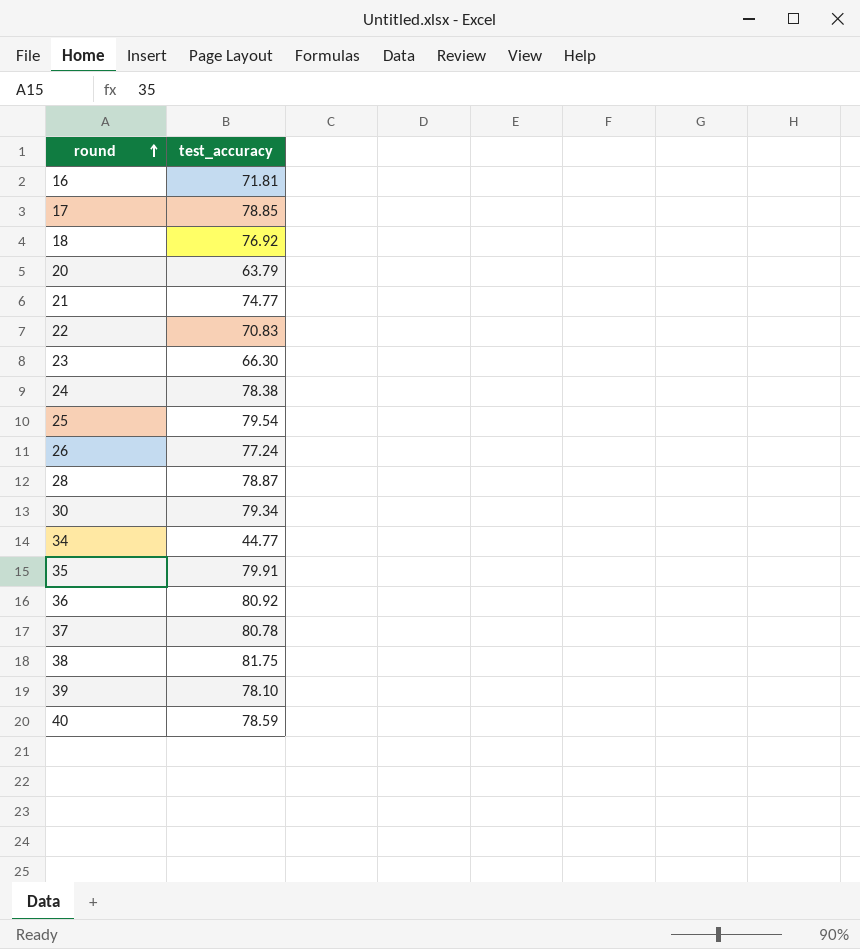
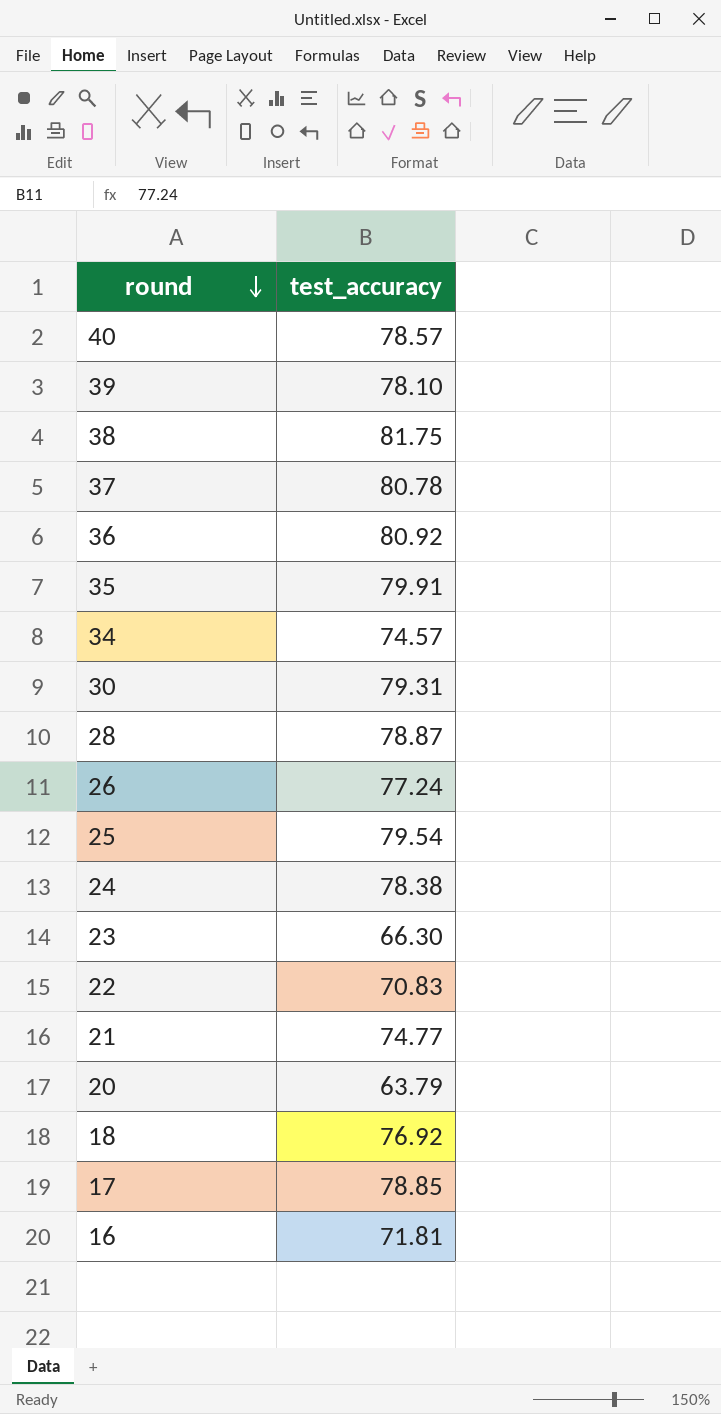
row order: round ascending -> round descending
40 | test_accuracy: 78.59 -> 78.57
34 | test_accuracy: 44.77 -> 74.57
30 | test_accuracy: 79.34 -> 79.31

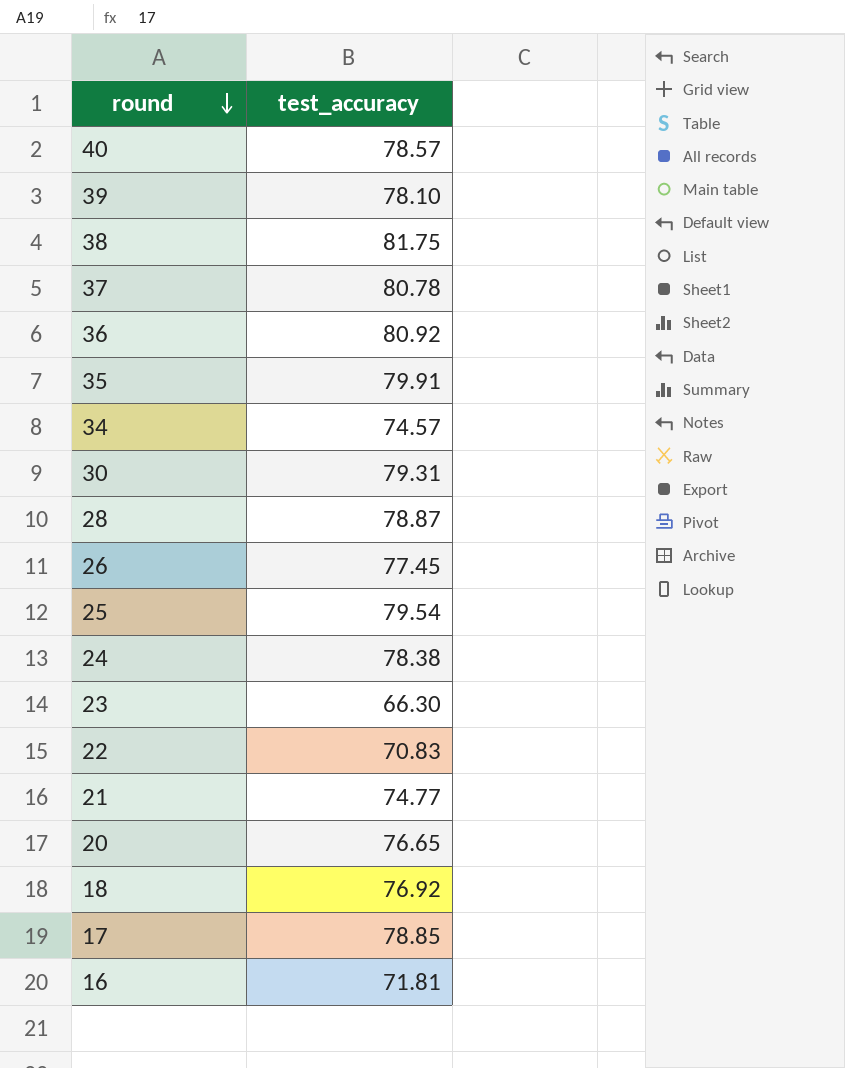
26 | test_accuracy: 77.24 -> 77.45
20 | test_accuracy: 63.79 -> 76.65

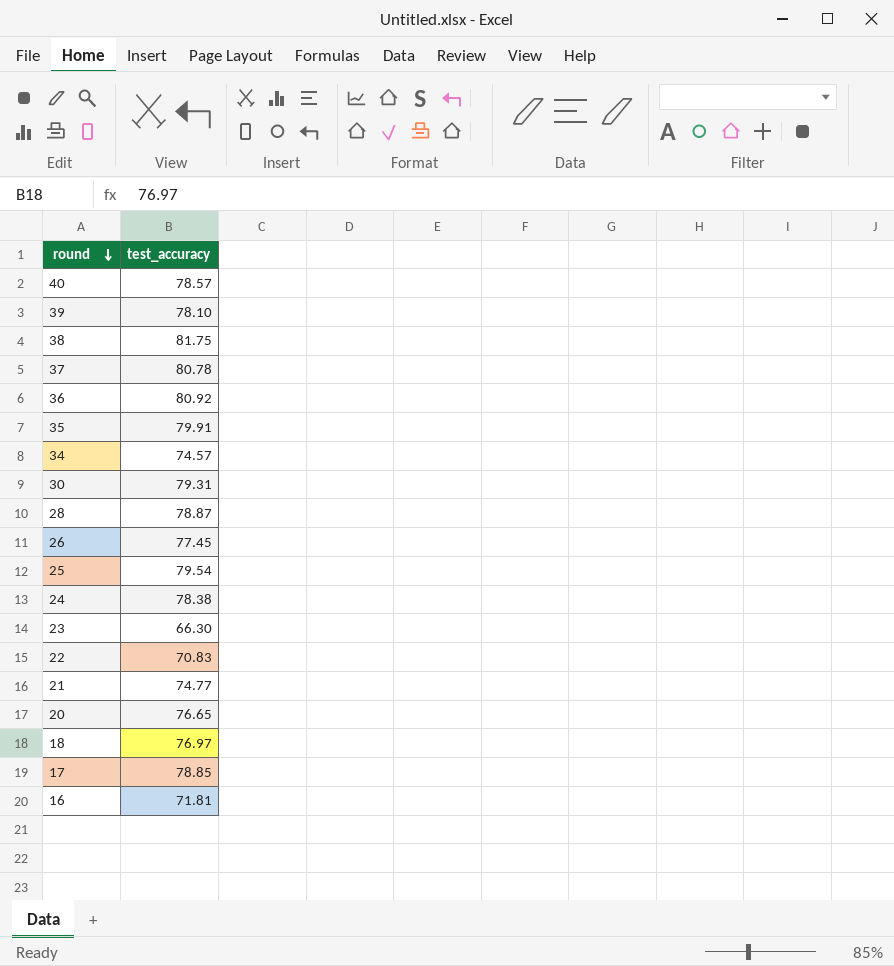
18 | test_accuracy: 76.92 -> 76.97

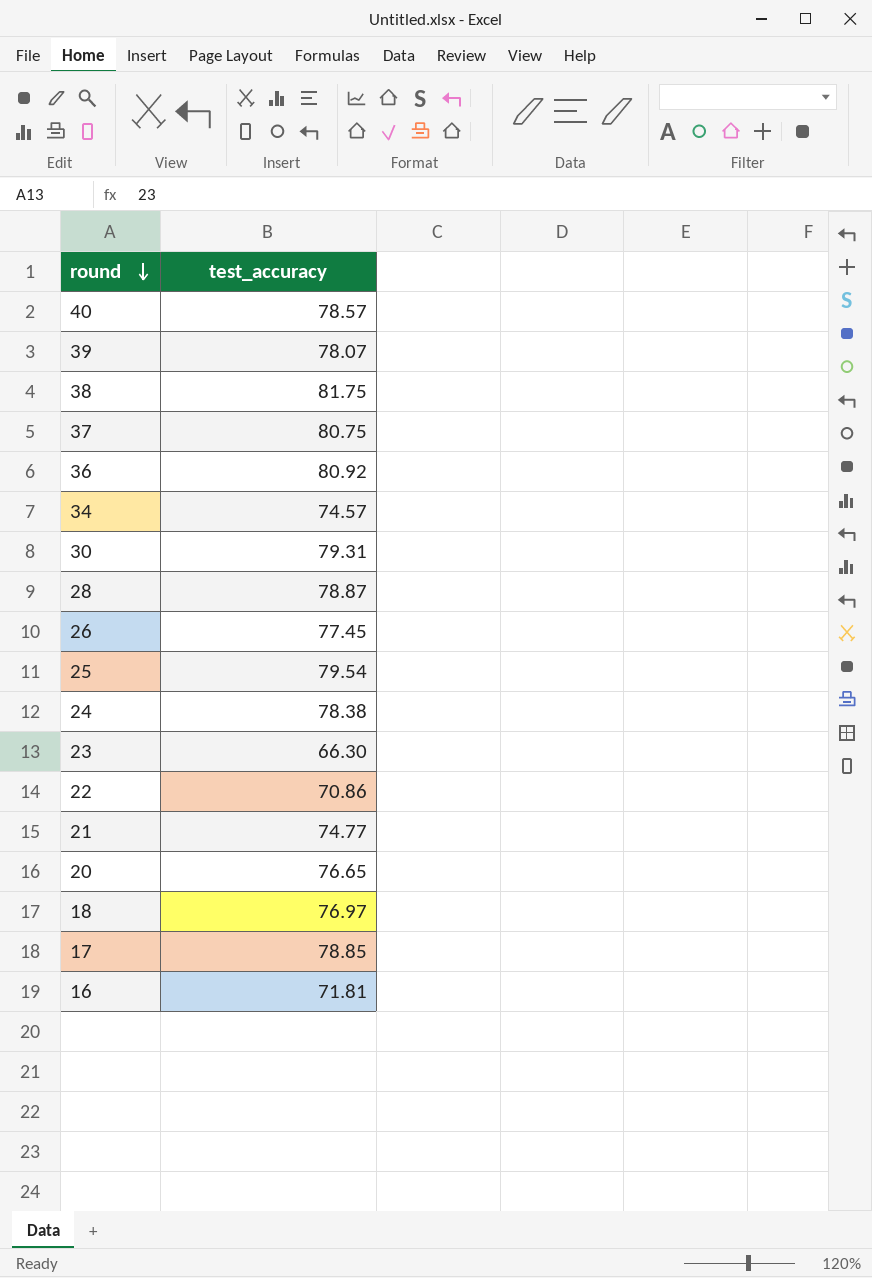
row 35: 79.91 -> none
39 | test_accuracy: 78.10 -> 78.07
37 | test_accuracy: 80.78 -> 80.75
22 | test_accuracy: 70.83 -> 70.86

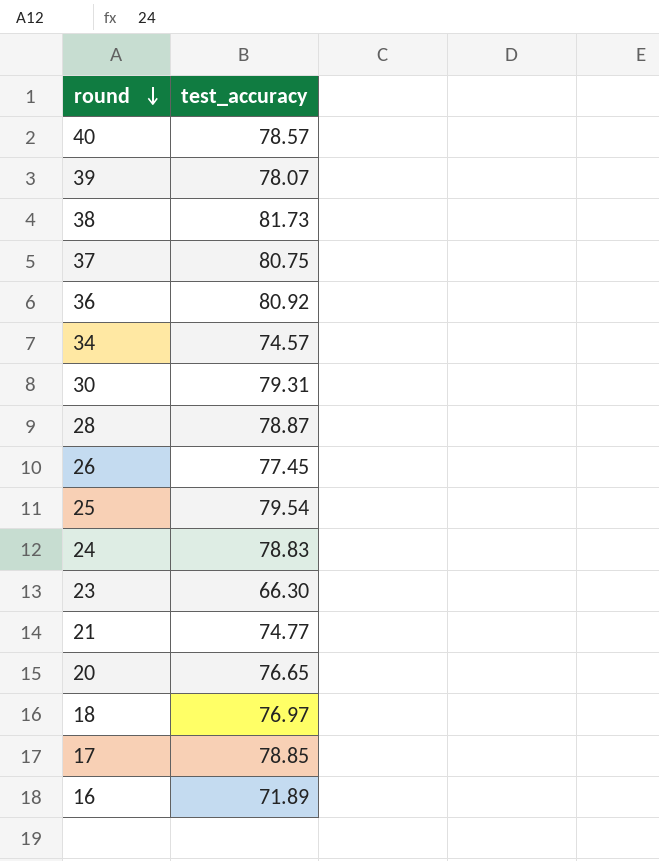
row 22: 70.86 -> none
38 | test_accuracy: 81.75 -> 81.73
24 | test_accuracy: 78.38 -> 78.83
16 | test_accuracy: 71.81 -> 71.89

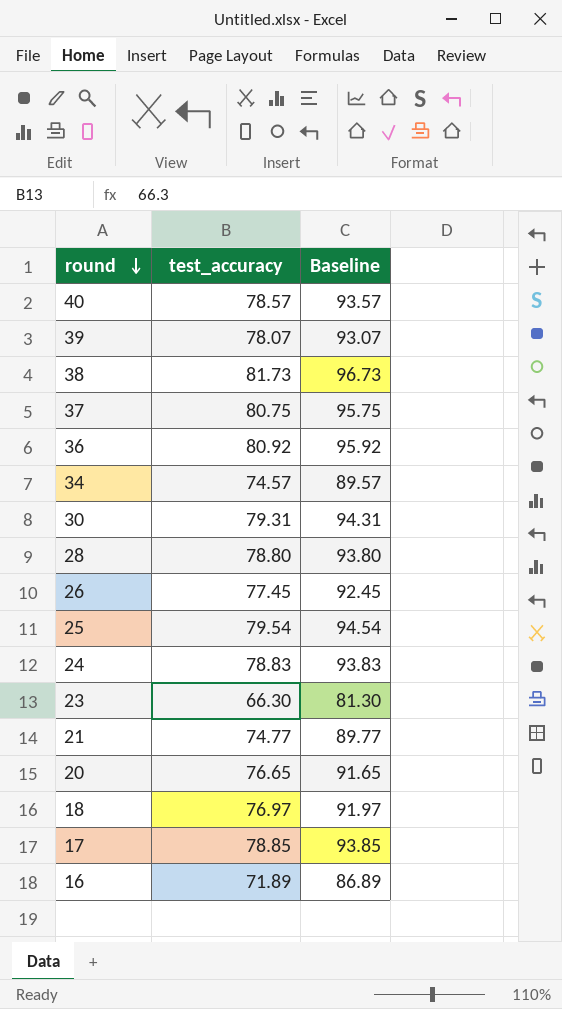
column Baseline | formula: none -> [test_accuracy] + 15
28 | test_accuracy: 78.87 -> 78.80

